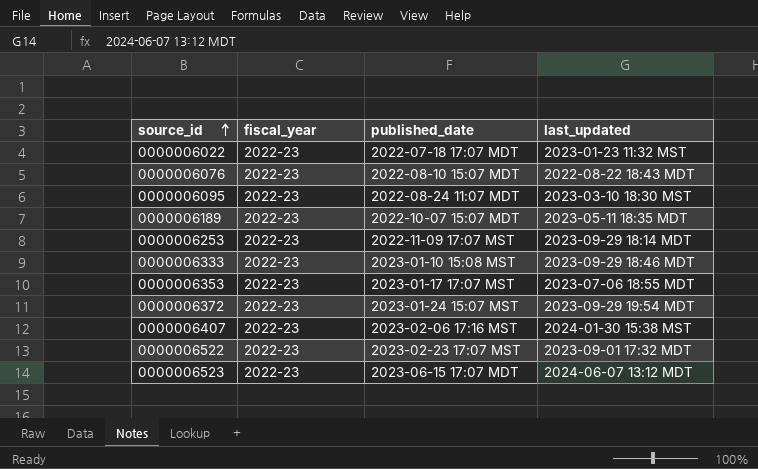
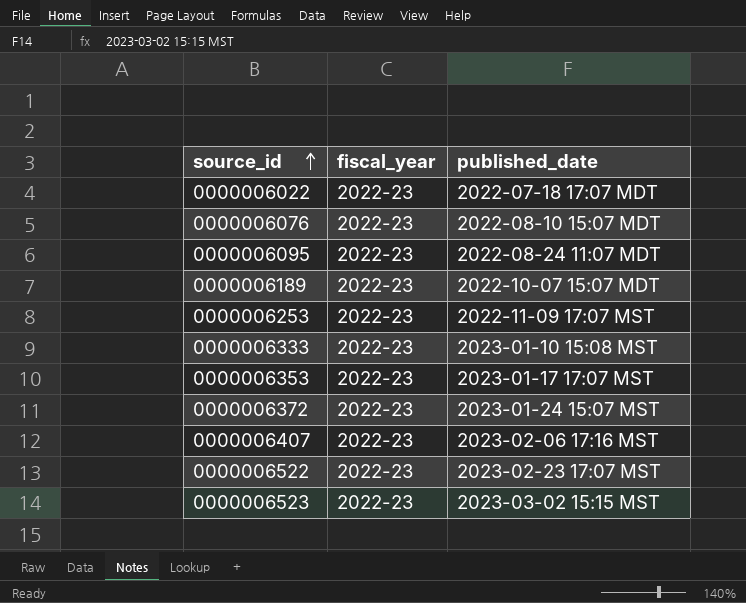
column last_updated | position: 4 -> none
0000006523 | published_date: 2023-06-15 17:07 MDT -> 2023-03-02 15:15 MST

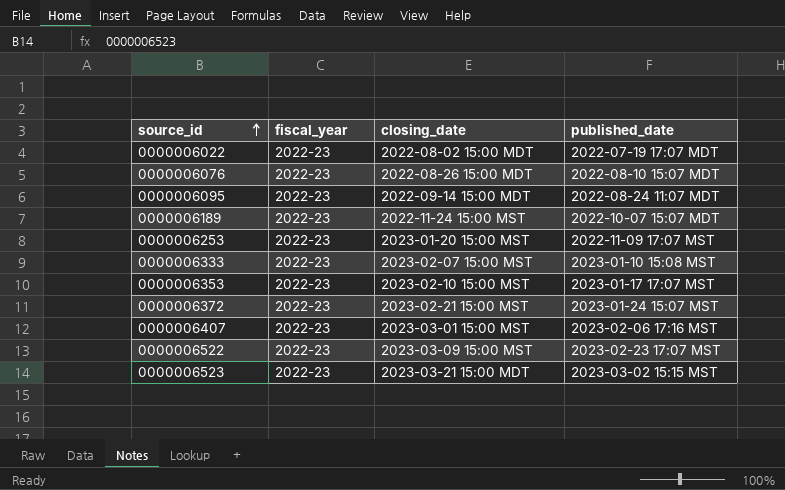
column closing_date | position: none -> 3
0000006022 | published_date: 2022-07-18 17:07 MDT -> 2022-07-19 17:07 MDT

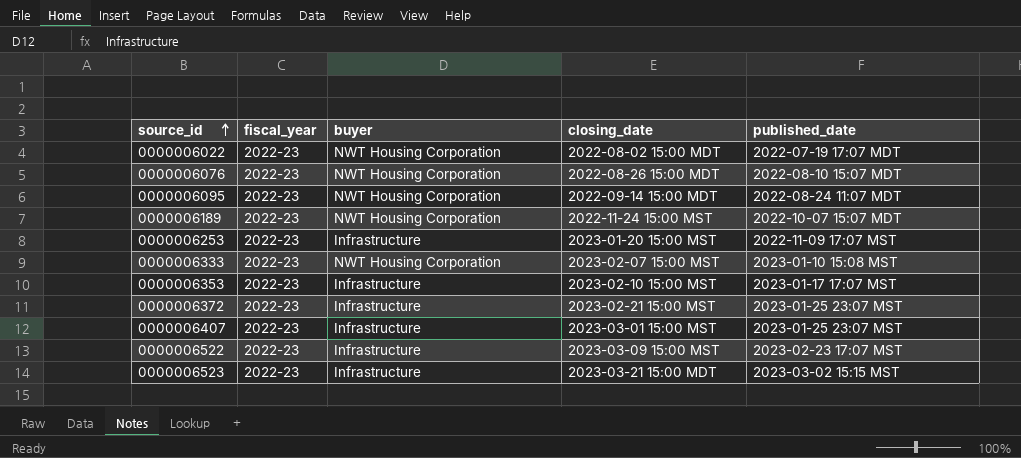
column buyer | position: none -> 3
0000006372 | published_date: 2023-01-24 15:07 MST -> 2023-01-25 23:07 MST
0000006407 | published_date: 2023-02-06 17:16 MST -> 2023-01-25 23:07 MST

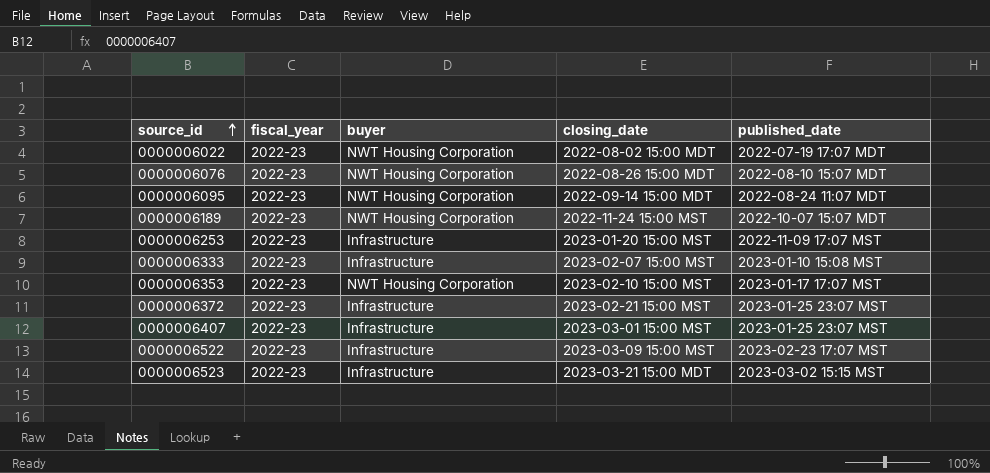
0000006333 | buyer: NWT Housing Corporation -> Infrastructure
0000006353 | buyer: Infrastructure -> NWT Housing Corporation

